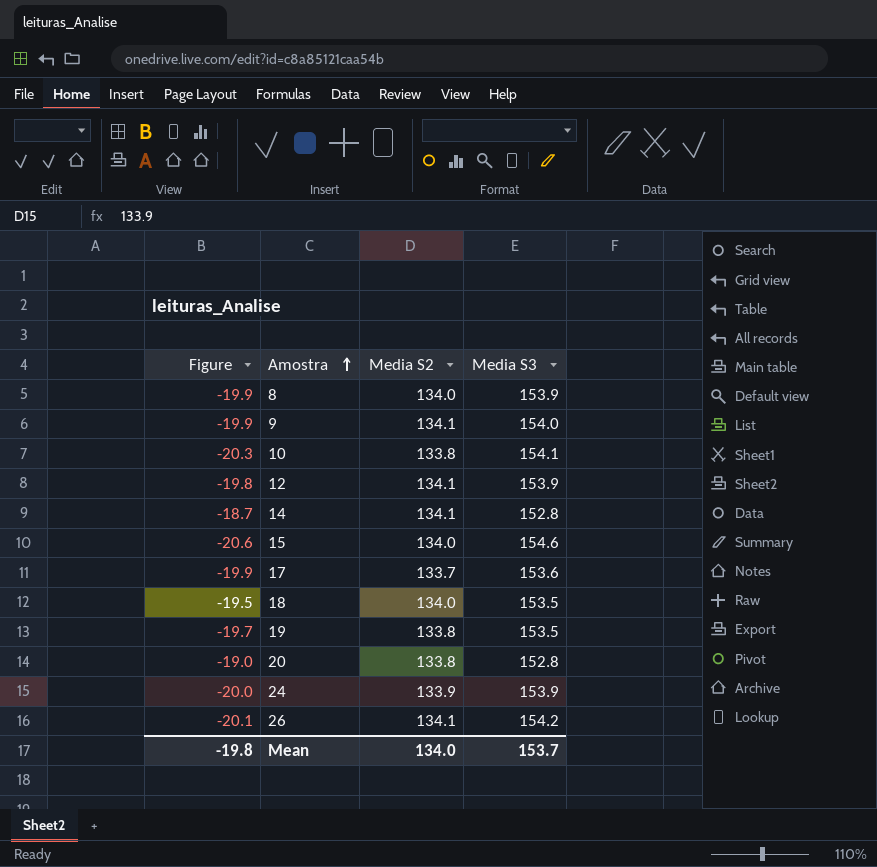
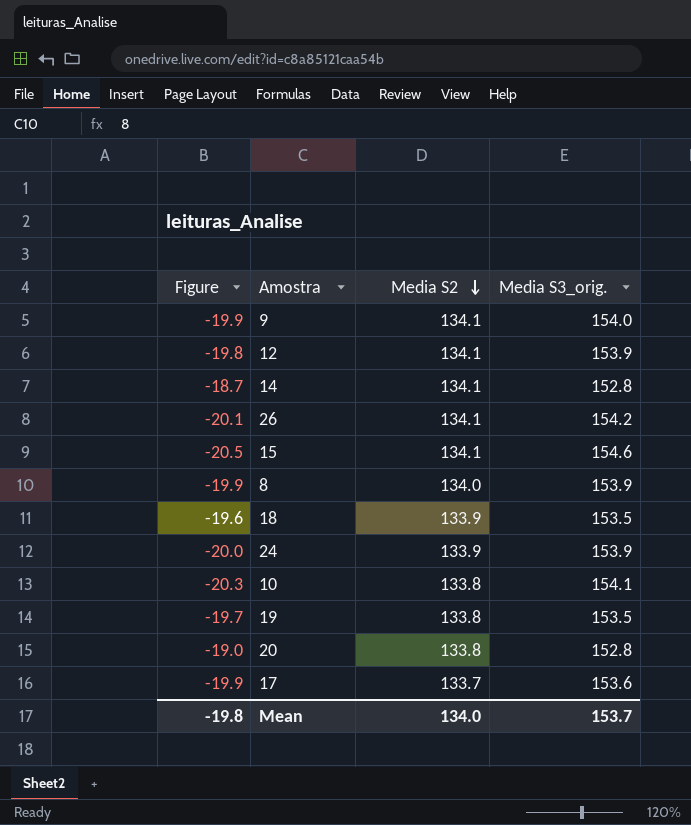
row order: Amostra ascending -> Media S2 descending
column name: Media S3 -> Media S3_orig.
15 | Figure: -20.6 -> -20.5
15 | Media S2: 134.0 -> 134.1
18 | Figure: -19.5 -> -19.6
18 | Media S2: 134.0 -> 133.9

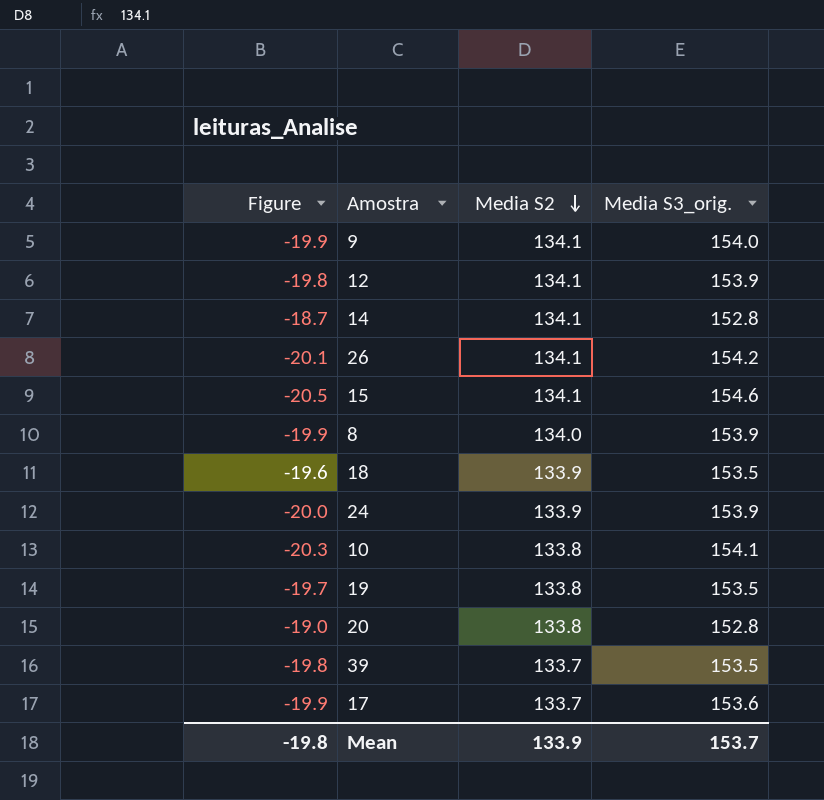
row 39: none -> -19.8 | 133.7 | 153.5
Mean | Media S2: 134.0 -> 133.9

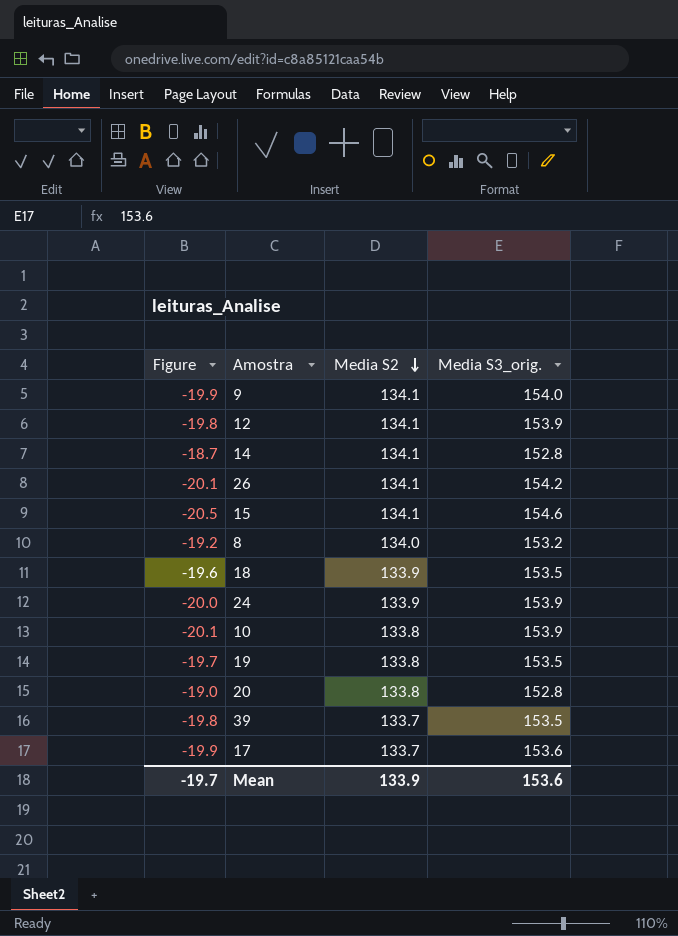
8 | Figure: -19.9 -> -19.2
8 | Media S3_orig.: 153.9 -> 153.2
10 | Figure: -20.3 -> -20.1
10 | Media S3_orig.: 154.1 -> 153.9
Mean | Figure: -19.8 -> -19.7
Mean | Media S3_orig.: 153.7 -> 153.6

